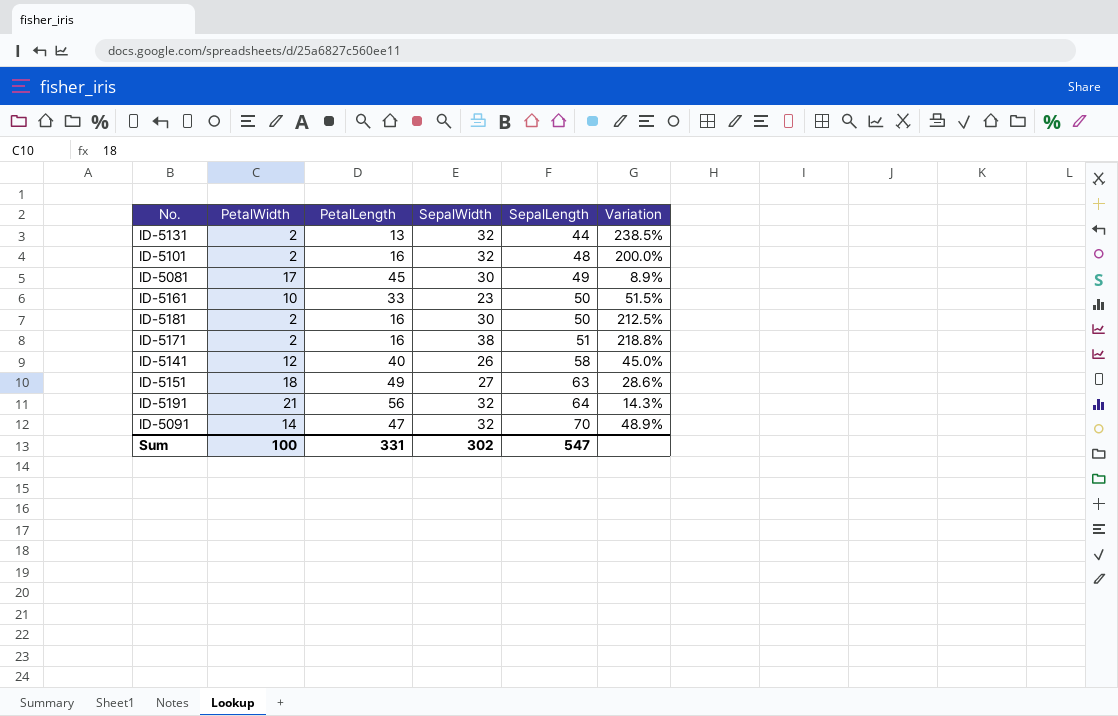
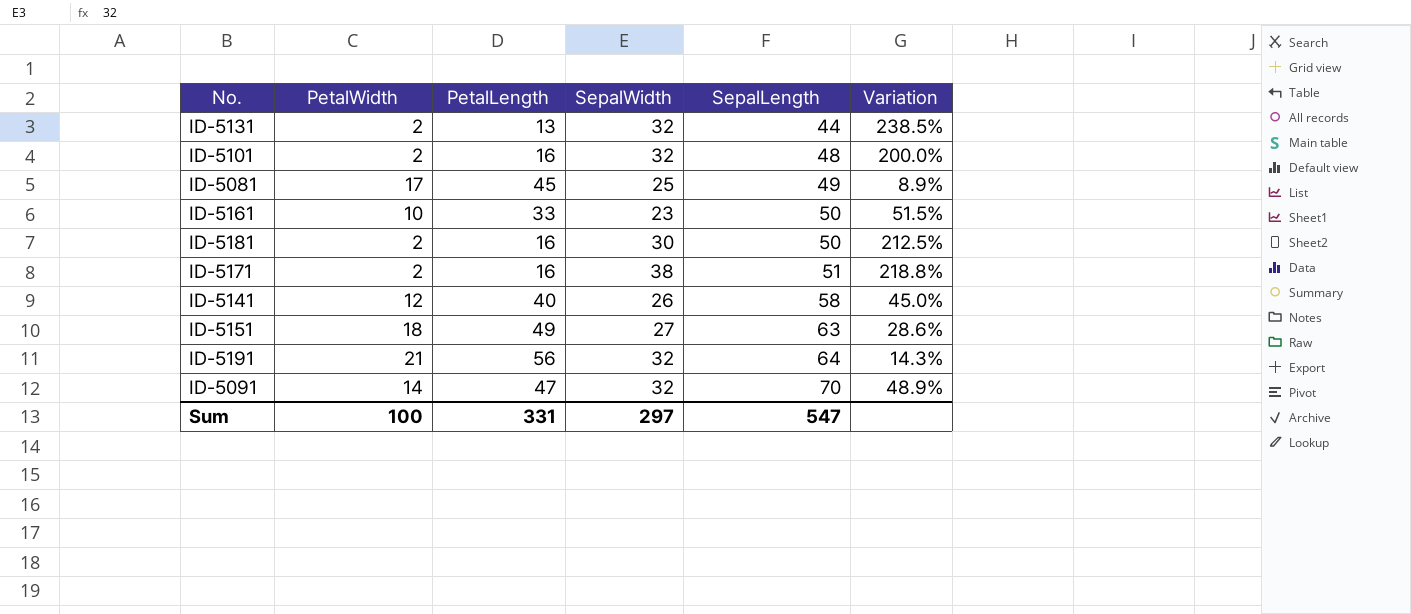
ID-5081 | SepalWidth: 30 -> 25
Sum | SepalWidth: 302 -> 297

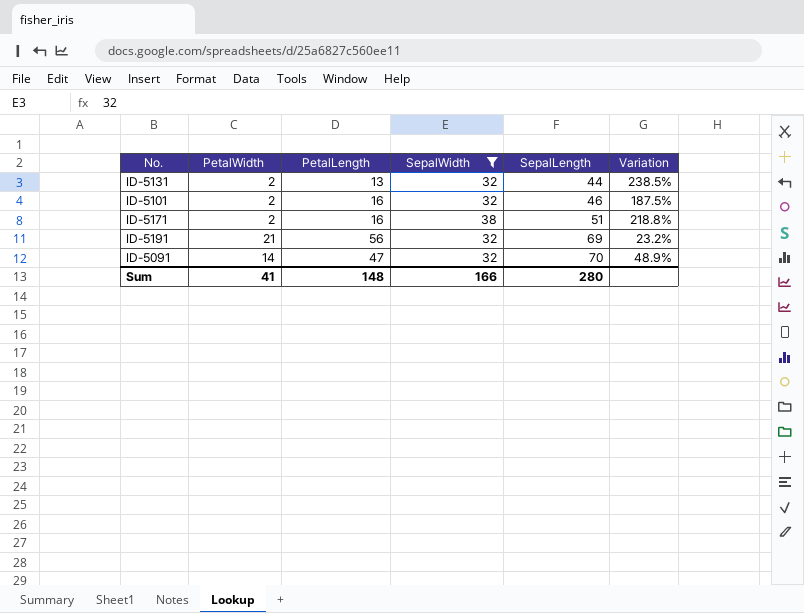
filter: none -> SepalWidth >= 32
ID-5101 | SepalLength: 48 -> 46
ID-5101 | Variation: 200.0% -> 187.5%
ID-5191 | SepalLength: 64 -> 69
ID-5191 | Variation: 14.3% -> 23.2%
Sum | PetalWidth: 100 -> 41
Sum | PetalLength: 331 -> 148
Sum | SepalWidth: 297 -> 166
Sum | SepalLength: 547 -> 280

